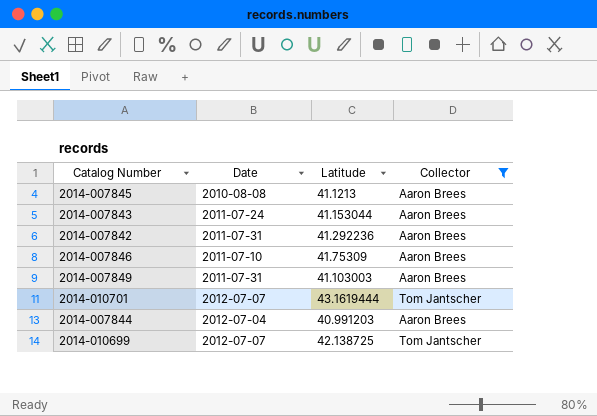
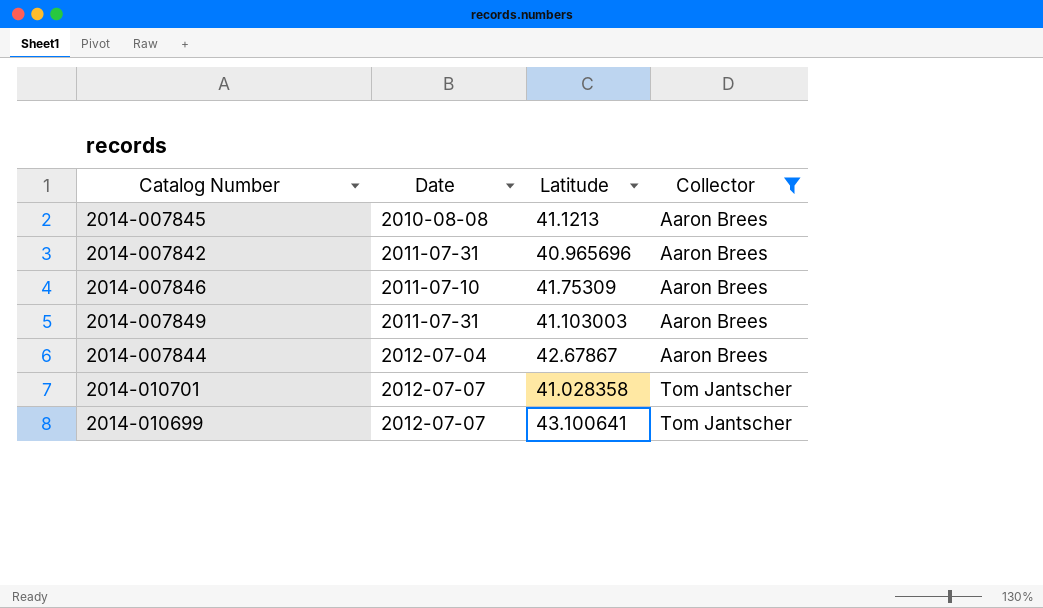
row order: none -> Collector ascending
row 2014-007843: 2011-07-24 | 41.153044 | Aaron Brees -> none
2014-007842 | Latitude: 41.292236 -> 40.965696
2014-007844 | Latitude: 40.991203 -> 42.67867
2014-010701 | Latitude: 43.1619444 -> 41.028358
2014-010699 | Latitude: 42.138725 -> 43.100641

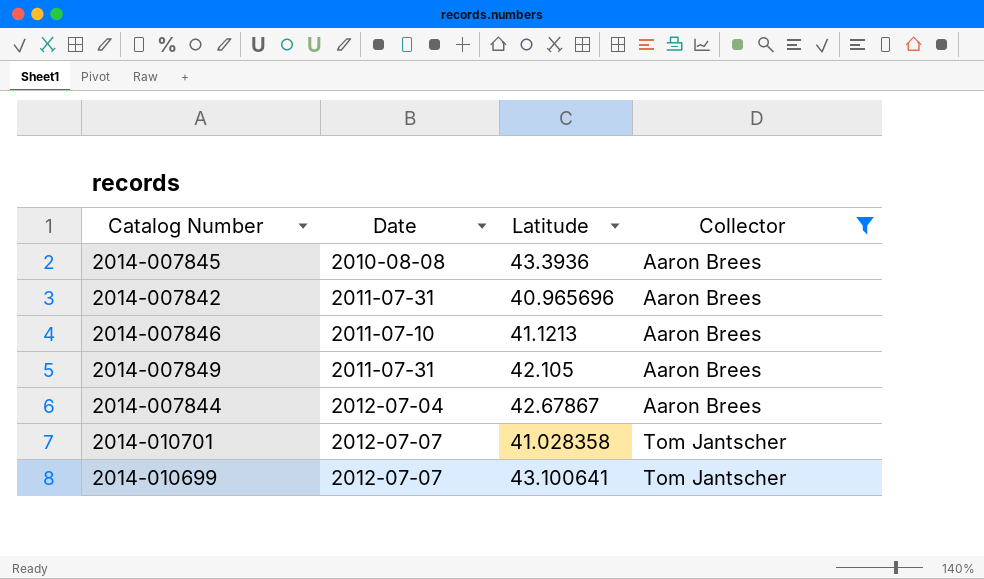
2014-007845 | Latitude: 41.1213 -> 43.3936
2014-007846 | Latitude: 41.75309 -> 41.1213
2014-007849 | Latitude: 41.103003 -> 42.105

